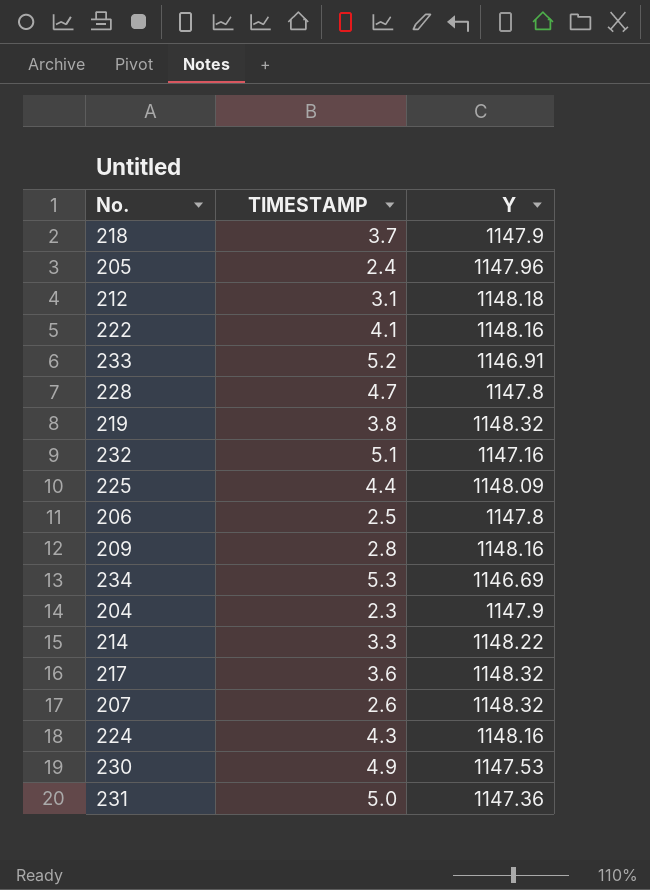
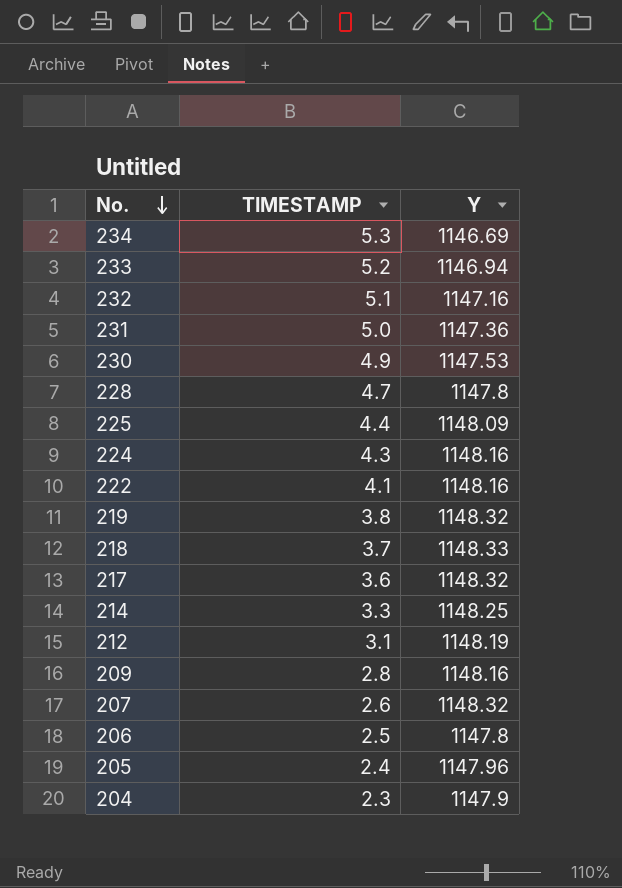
row order: none -> No. descending
233 | Y: 1146.91 -> 1146.94
218 | Y: 1147.9 -> 1148.33
214 | Y: 1148.22 -> 1148.25
212 | Y: 1148.18 -> 1148.19

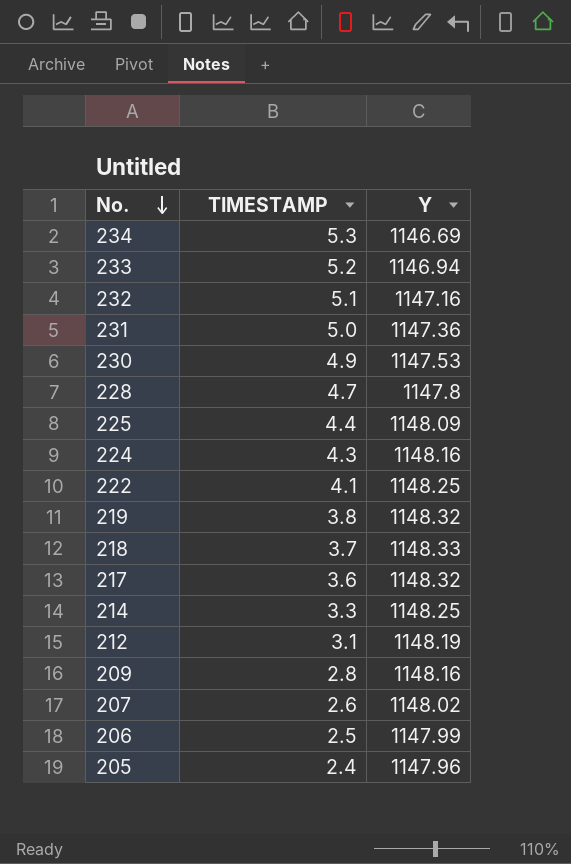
row 204: 2.3 | 1147.9 -> none
222 | Y: 1148.16 -> 1148.25
207 | Y: 1148.32 -> 1148.02
206 | Y: 1147.8 -> 1147.99

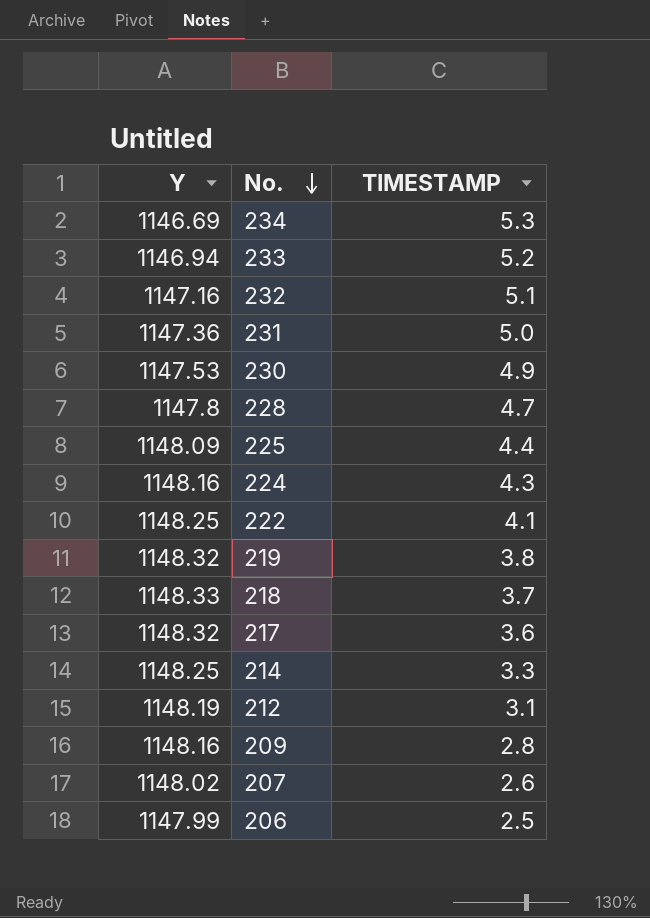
column Y | position: 3 -> 1
row 205: 2.4 | 1147.96 -> none

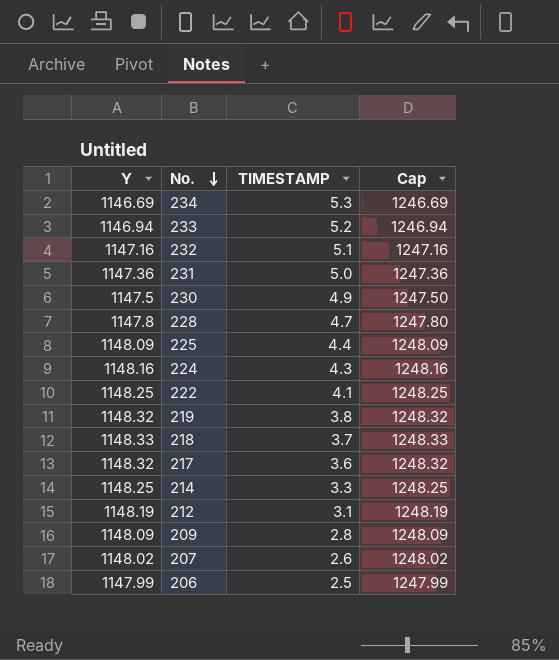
column Cap | formula: none -> [Y] + 100
230 | Y: 1147.53 -> 1147.5
209 | Y: 1148.16 -> 1148.09

